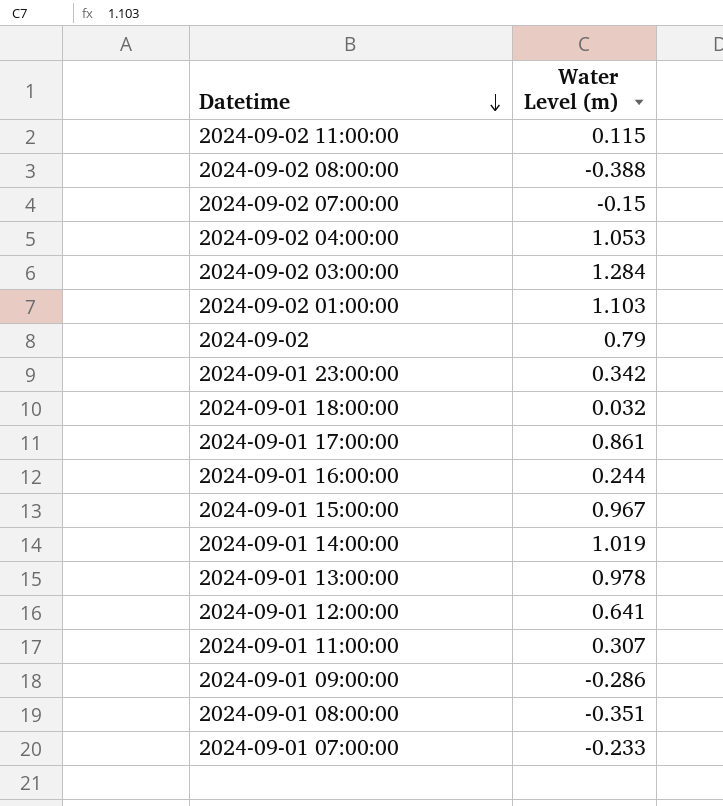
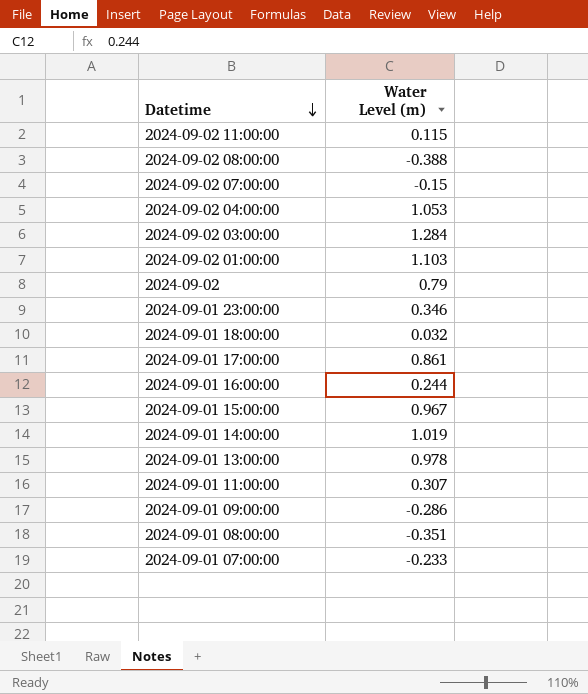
row 2024-09-01 12:00:00: 0.641 -> none
2024-09-01 23:00:00 | Water Level (m): 0.342 -> 0.346

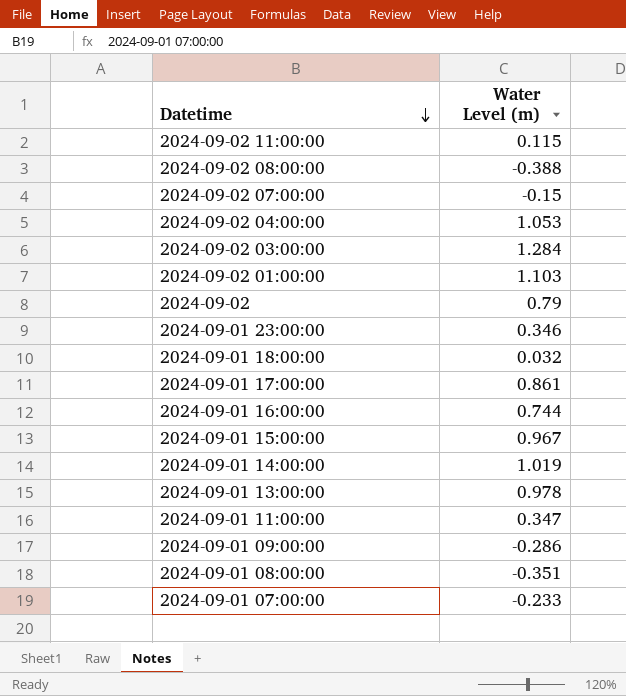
2024-09-01 16:00:00 | Water Level (m): 0.244 -> 0.744
2024-09-01 11:00:00 | Water Level (m): 0.307 -> 0.347

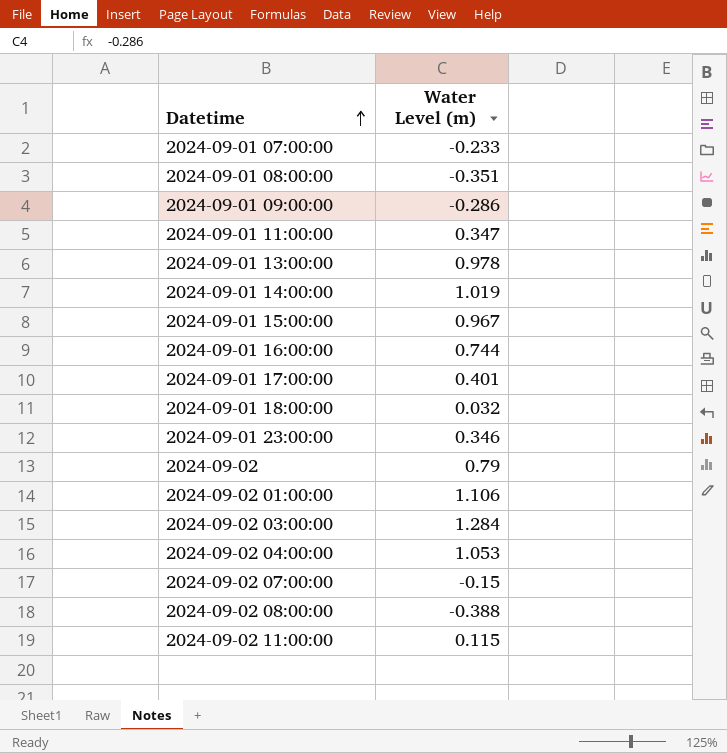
row order: Datetime descending -> Datetime ascending
2024-09-01 17:00:00 | Water Level (m): 0.861 -> 0.401
2024-09-02 01:00:00 | Water Level (m): 1.103 -> 1.106

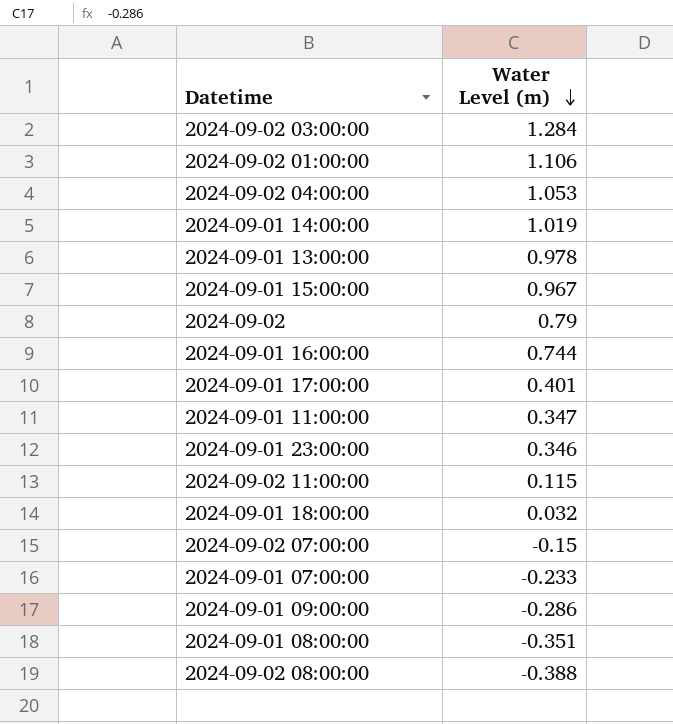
row order: Datetime ascending -> Water Level (m) descending

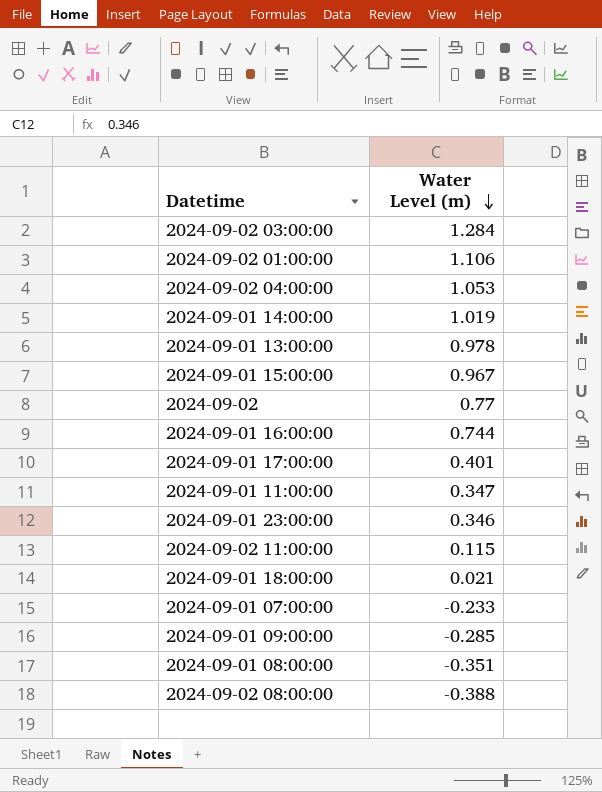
row 2024-09-02 07:00:00: -0.15 -> none
2024-09-02 | Water Level (m): 0.79 -> 0.77
2024-09-01 18:00:00 | Water Level (m): 0.032 -> 0.021
2024-09-01 09:00:00 | Water Level (m): -0.286 -> -0.285

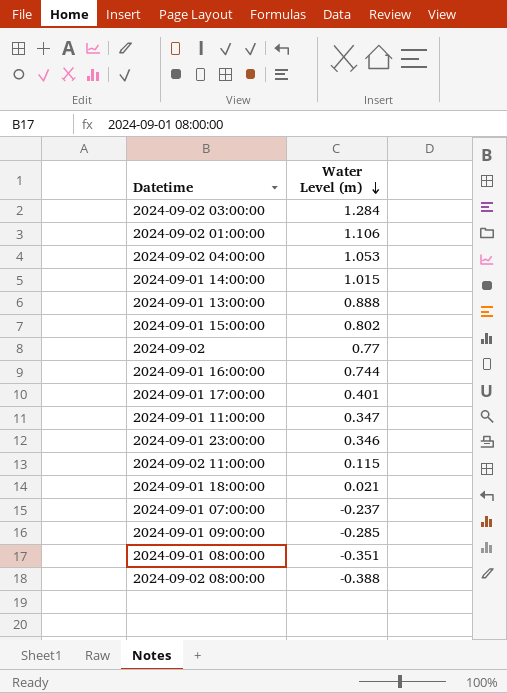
2024-09-01 14:00:00 | Water Level (m): 1.019 -> 1.015
2024-09-01 13:00:00 | Water Level (m): 0.978 -> 0.888
2024-09-01 15:00:00 | Water Level (m): 0.967 -> 0.802
2024-09-01 07:00:00 | Water Level (m): -0.233 -> -0.237

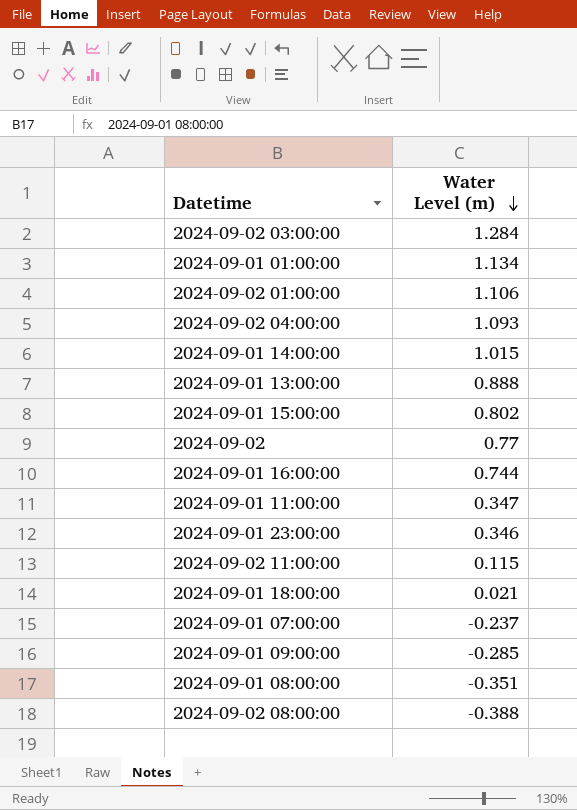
row 2024-09-01 17:00:00: 0.401 -> none
row 2024-09-01 01:00:00: none -> 1.134
2024-09-02 04:00:00 | Water Level (m): 1.053 -> 1.093

